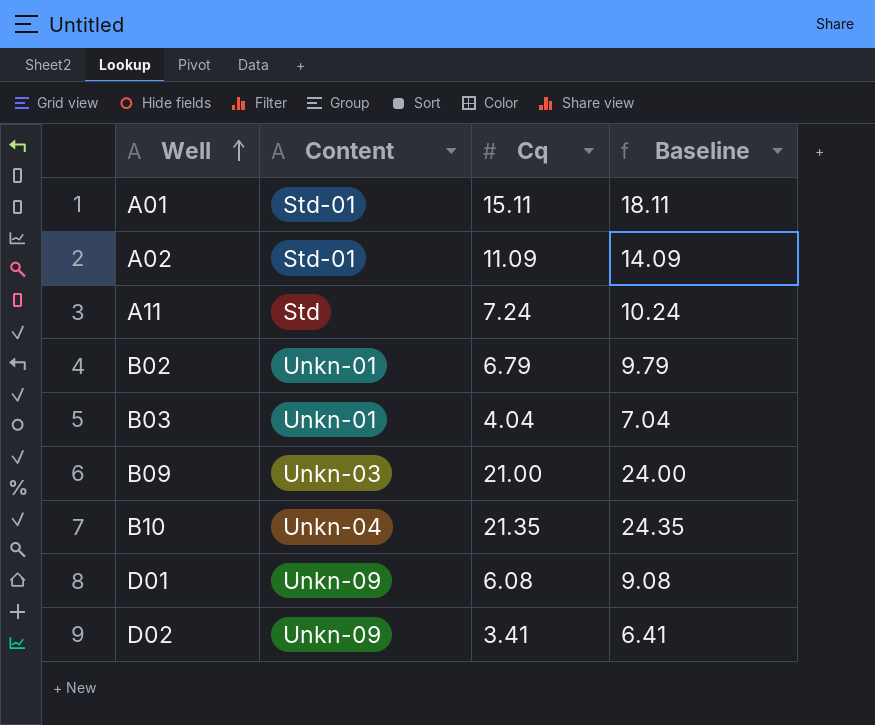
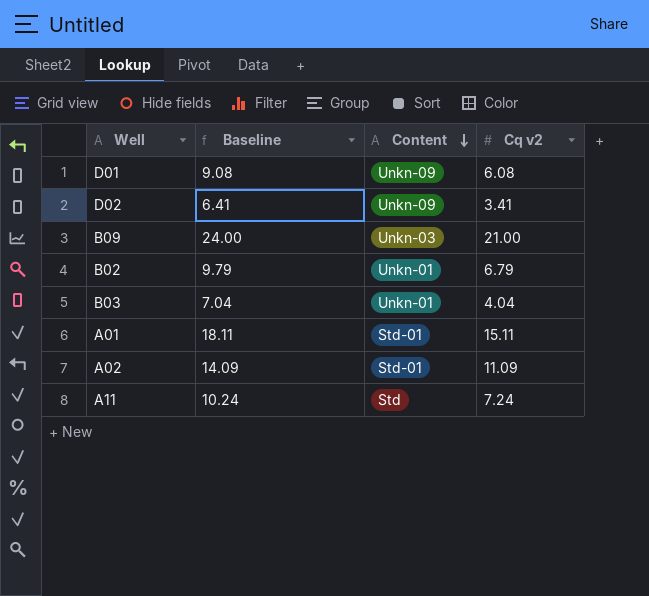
row order: Well ascending -> Content descending
column Baseline | position: 4 -> 2
column name: Cq -> Cq v2
row B10: Unkn-04 | 21.35 | 24.35 -> none

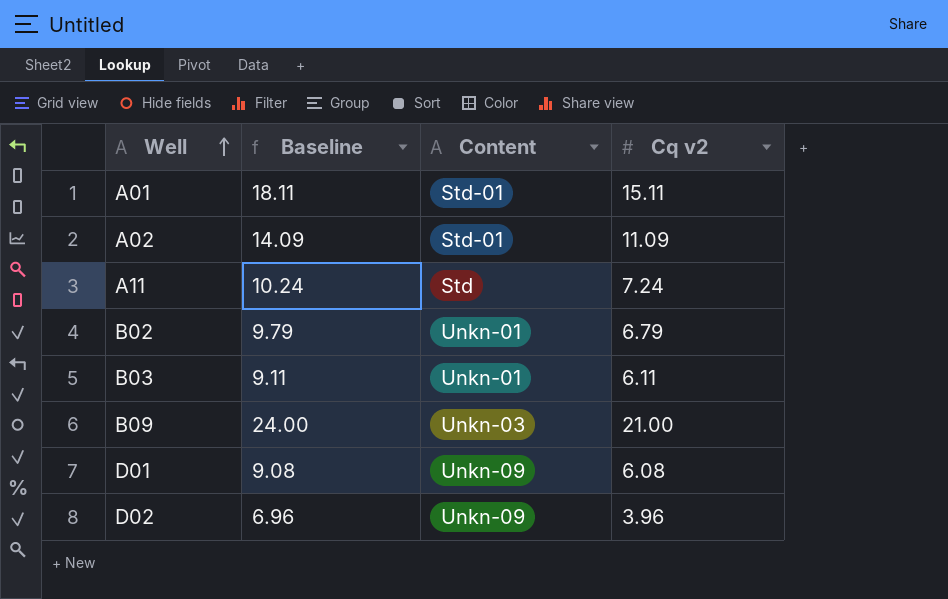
row order: Content descending -> Well ascending
B03 | Baseline: 7.04 -> 9.11
B03 | Cq v2: 4.04 -> 6.11
D02 | Baseline: 6.41 -> 6.96
D02 | Cq v2: 3.41 -> 3.96

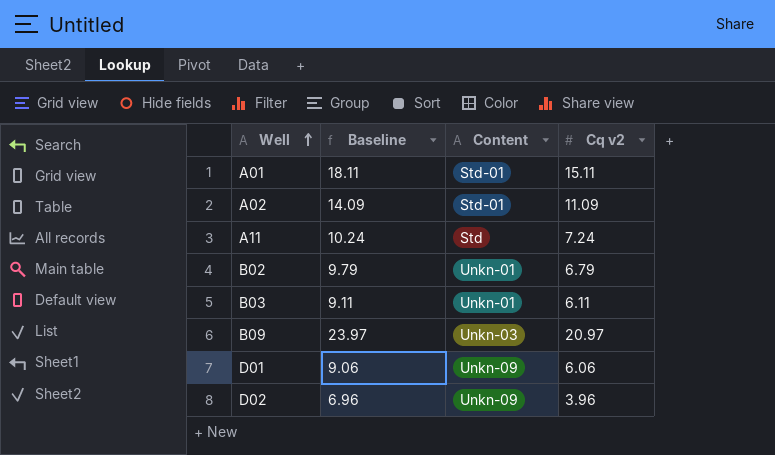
B09 | Baseline: 24.00 -> 23.97
B09 | Cq v2: 21.00 -> 20.97
D01 | Baseline: 9.08 -> 9.06
D01 | Cq v2: 6.08 -> 6.06

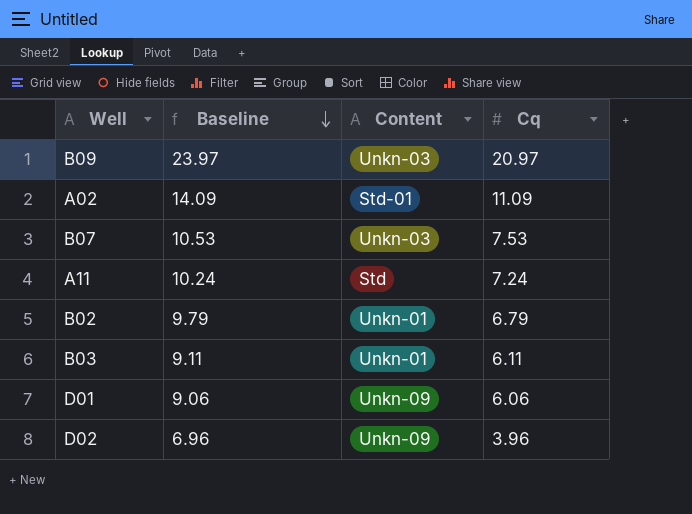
row order: Well ascending -> Baseline descending
column name: Cq v2 -> Cq
row A01: 18.11 | Std-01 | 15.11 -> none
row B07: none -> 10.53 | Unkn-03 | 7.53

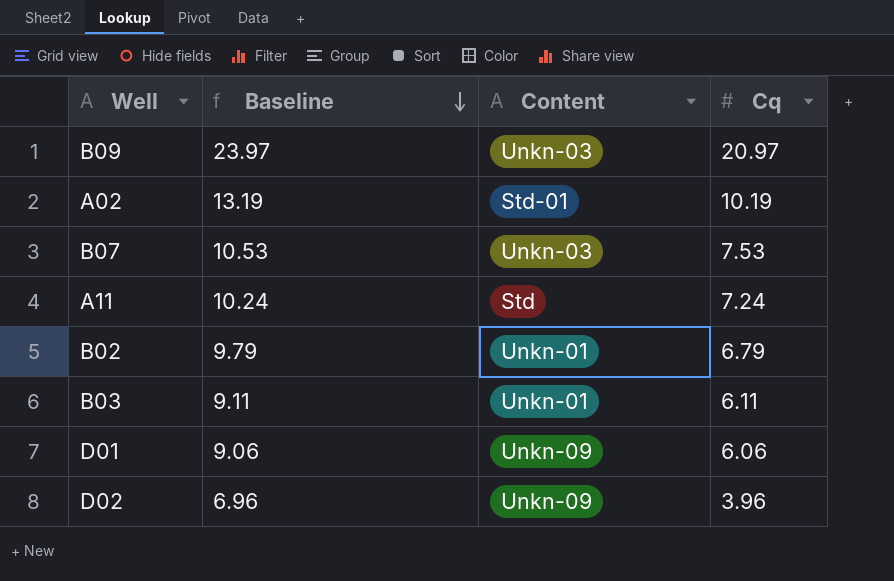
A02 | Baseline: 14.09 -> 13.19
A02 | Cq: 11.09 -> 10.19

